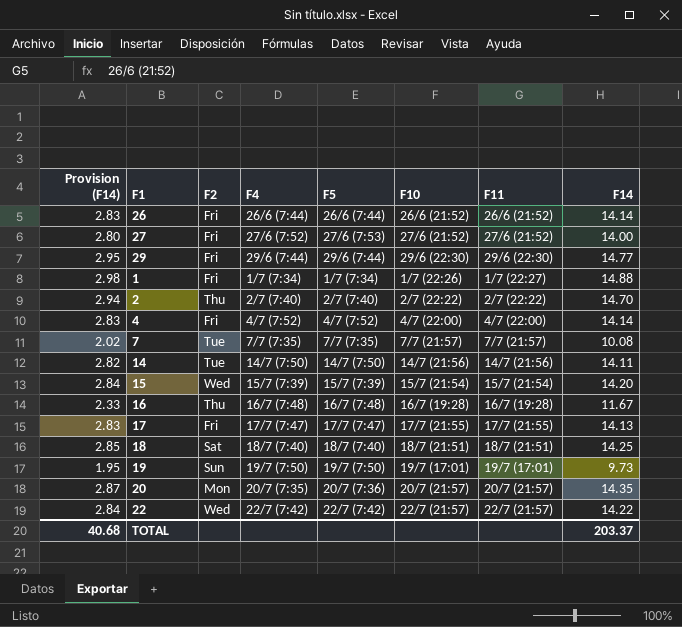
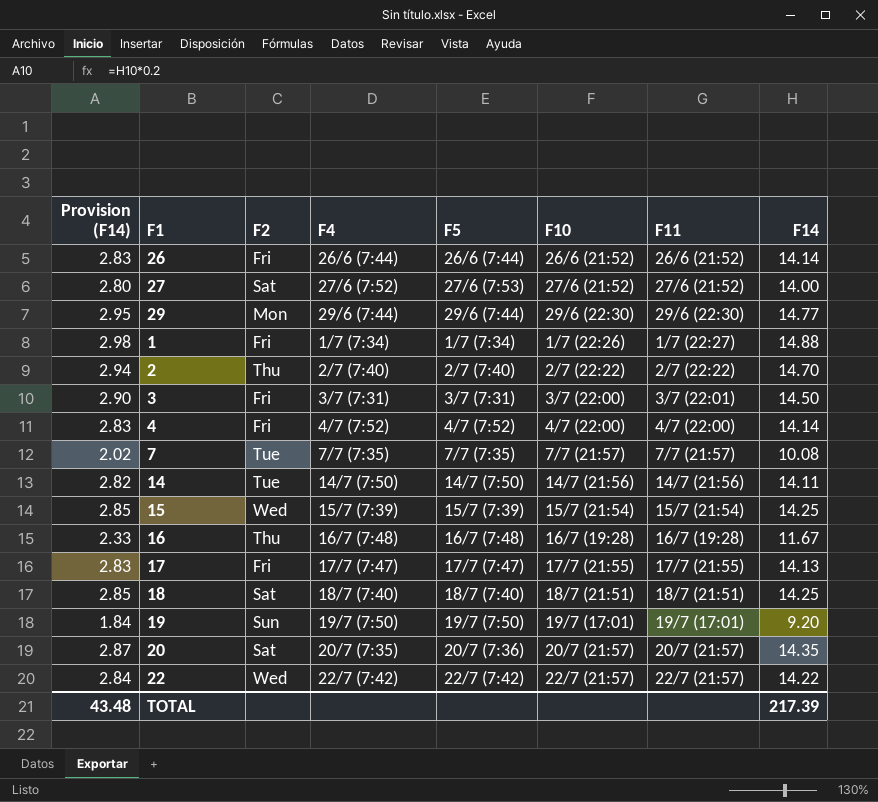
27 | F2: Fri -> Sat
29 | F2: Fri -> Mon
row 3: none -> 2.90 | Fri | 3/7 (7:31) | 3/7 (7:31) | 3/7 (22:00) | 3/7 (22:01) | 14.50
15 | Provision (F14): 2.84 -> 2.85
15 | F14: 14.20 -> 14.25
19 | Provision (F14): 1.95 -> 1.84
19 | F14: 9.73 -> 9.20
20 | F2: Mon -> Sat
TOTAL | Provision (F14): 40.68 -> 43.48
TOTAL | F14: 203.37 -> 217.39

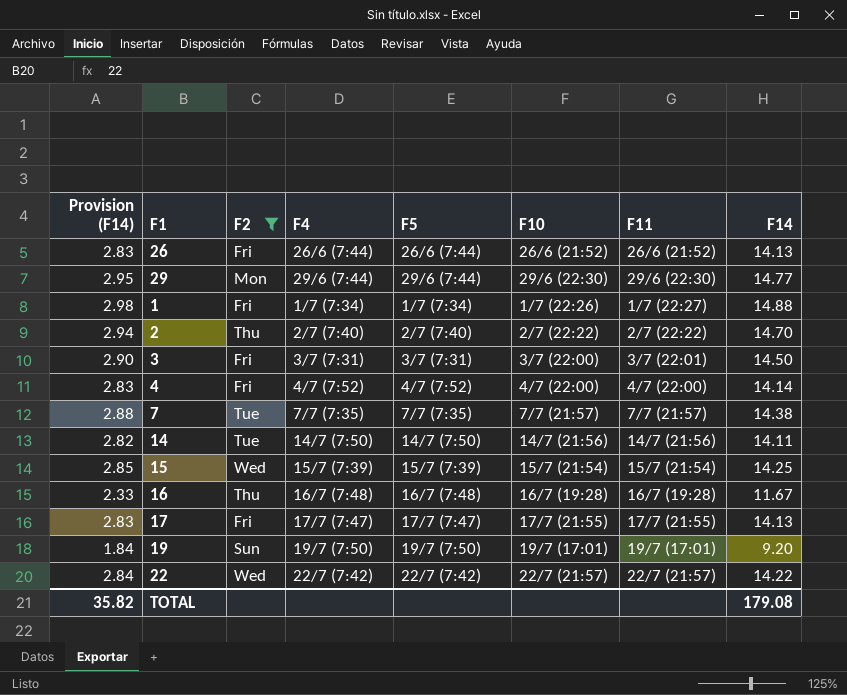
filter: none -> F2 != Sat
26 | F14: 14.14 -> 14.13
7 | Provision (F14): 2.02 -> 2.88
7 | F14: 10.08 -> 14.38
TOTAL | Provision (F14): 43.48 -> 35.82
TOTAL | F14: 217.39 -> 179.08

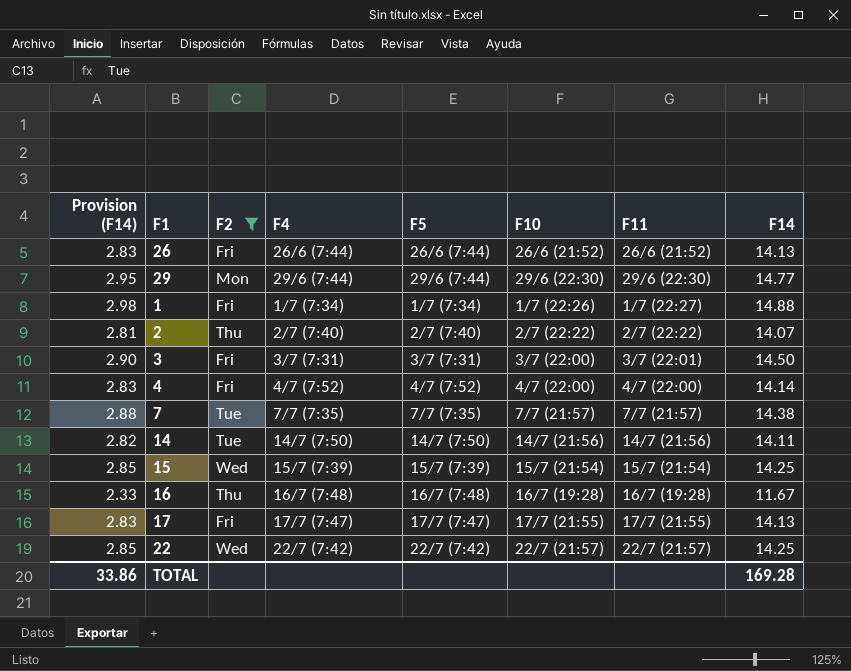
row 19: 1.84 | Sun | 19/7 (7:50) | 19/7 (7:50) | 19/7 (17:01) | 19/7 (17:01) | 9.20 -> none
2 | Provision (F14): 2.94 -> 2.81
2 | F14: 14.70 -> 14.07
22 | Provision (F14): 2.84 -> 2.85
22 | F14: 14.22 -> 14.25
TOTAL | Provision (F14): 35.82 -> 33.86
TOTAL | F14: 179.08 -> 169.28

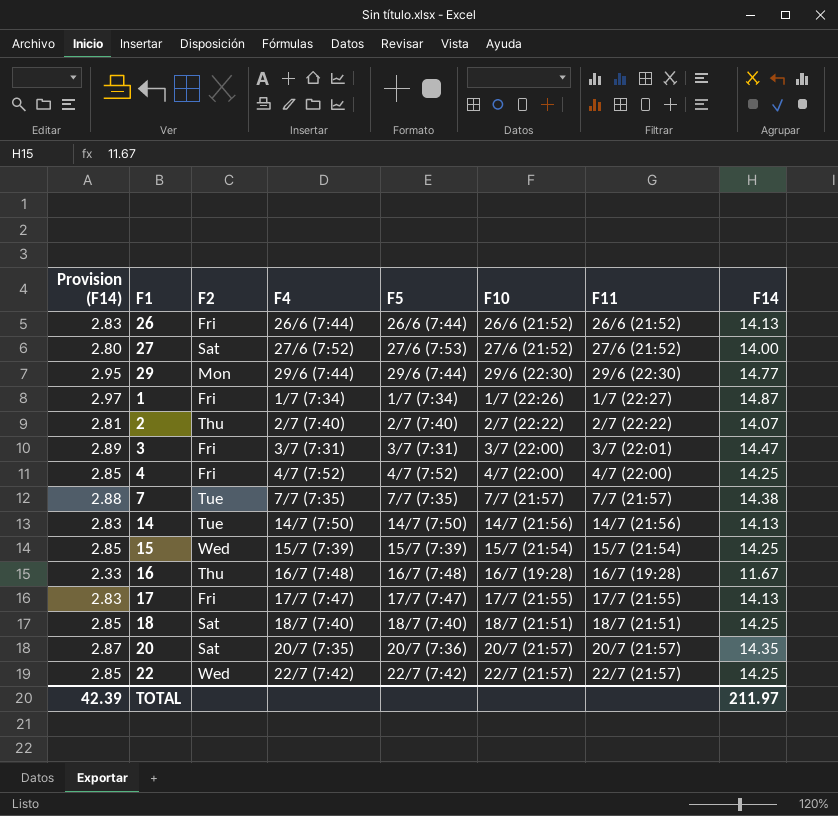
filter: F2 != Sat -> none
1 | Provision (F14): 2.98 -> 2.97
1 | F14: 14.88 -> 14.87
3 | Provision (F14): 2.90 -> 2.89
3 | F14: 14.50 -> 14.47
4 | Provision (F14): 2.83 -> 2.85
4 | F14: 14.14 -> 14.25
14 | Provision (F14): 2.82 -> 2.83
14 | F14: 14.11 -> 14.13
TOTAL | Provision (F14): 33.86 -> 42.39
TOTAL | F14: 169.28 -> 211.97

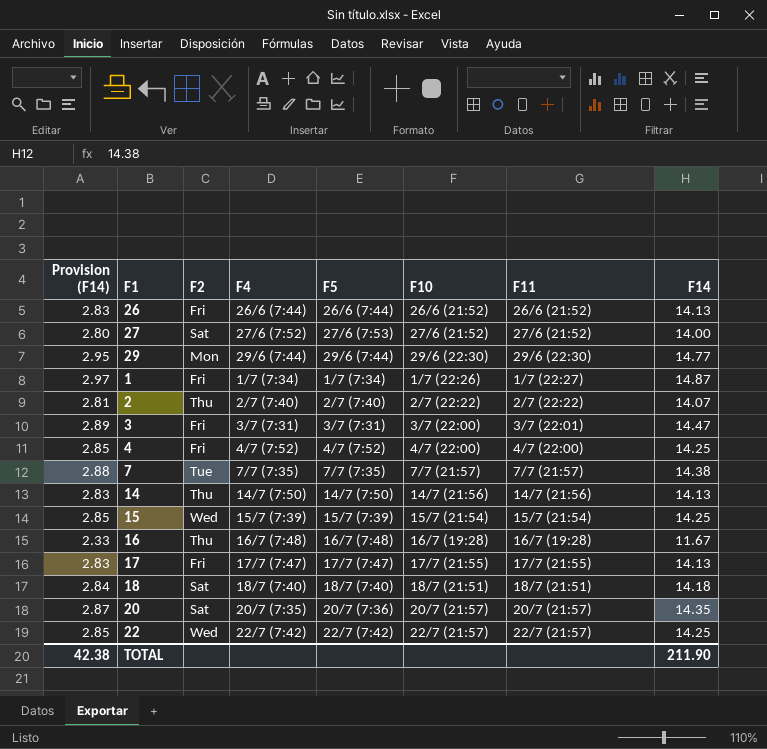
14 | F2: Tue -> Thu
18 | Provision (F14): 2.85 -> 2.84
18 | F14: 14.25 -> 14.18
TOTAL | Provision (F14): 42.39 -> 42.38
TOTAL | F14: 211.97 -> 211.90

